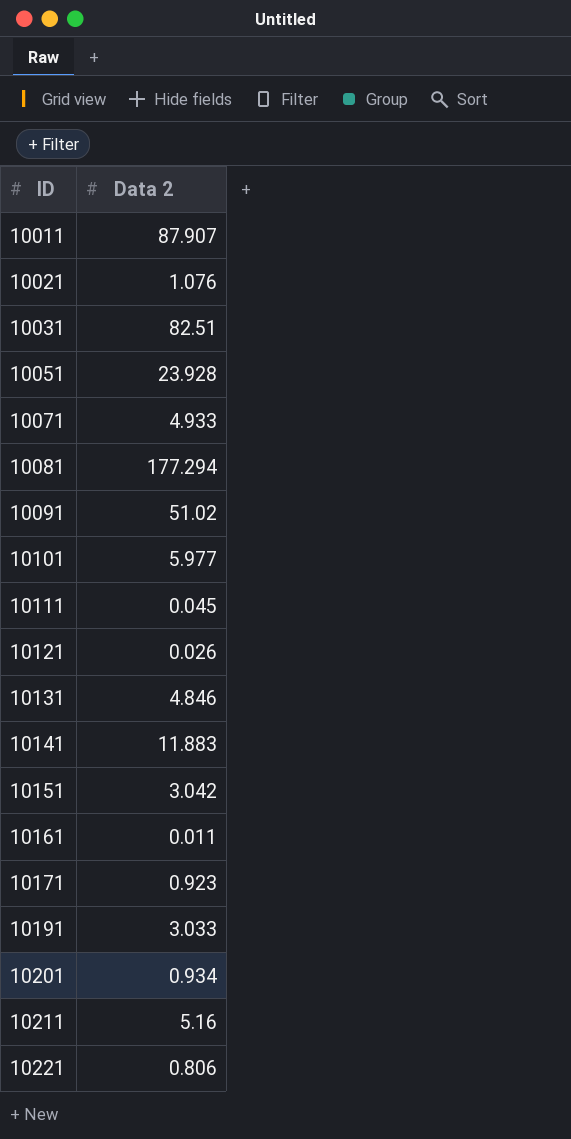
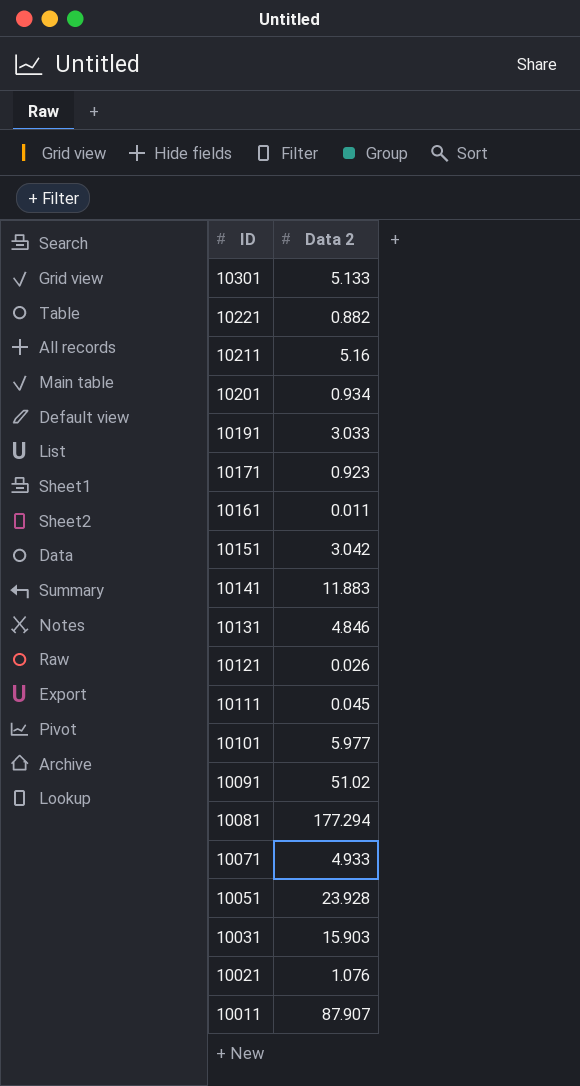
row order: ID ascending -> ID descending
row 10301: none -> 5.133
10221 | Data 2: 0.806 -> 0.882
10031 | Data 2: 82.51 -> 15.903

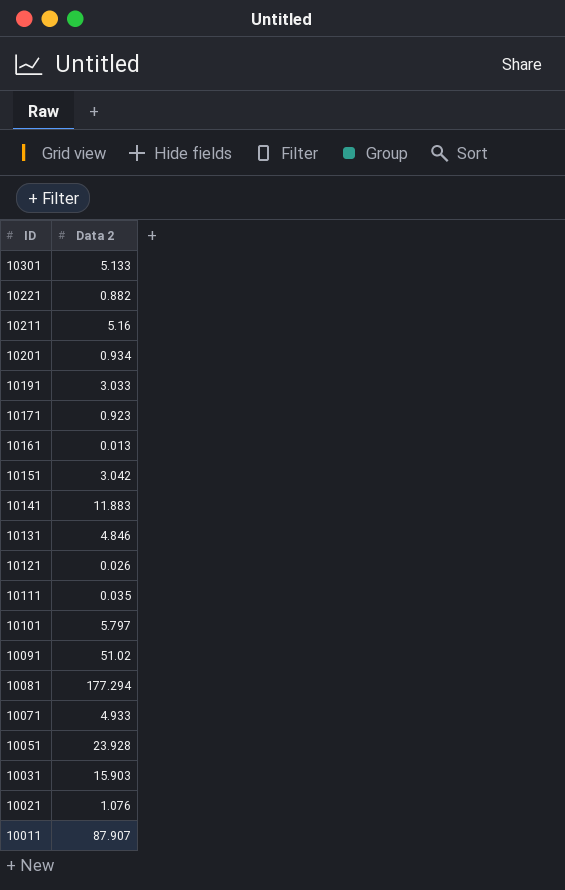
10161 | Data 2: 0.011 -> 0.013
10111 | Data 2: 0.045 -> 0.035
10101 | Data 2: 5.977 -> 5.797

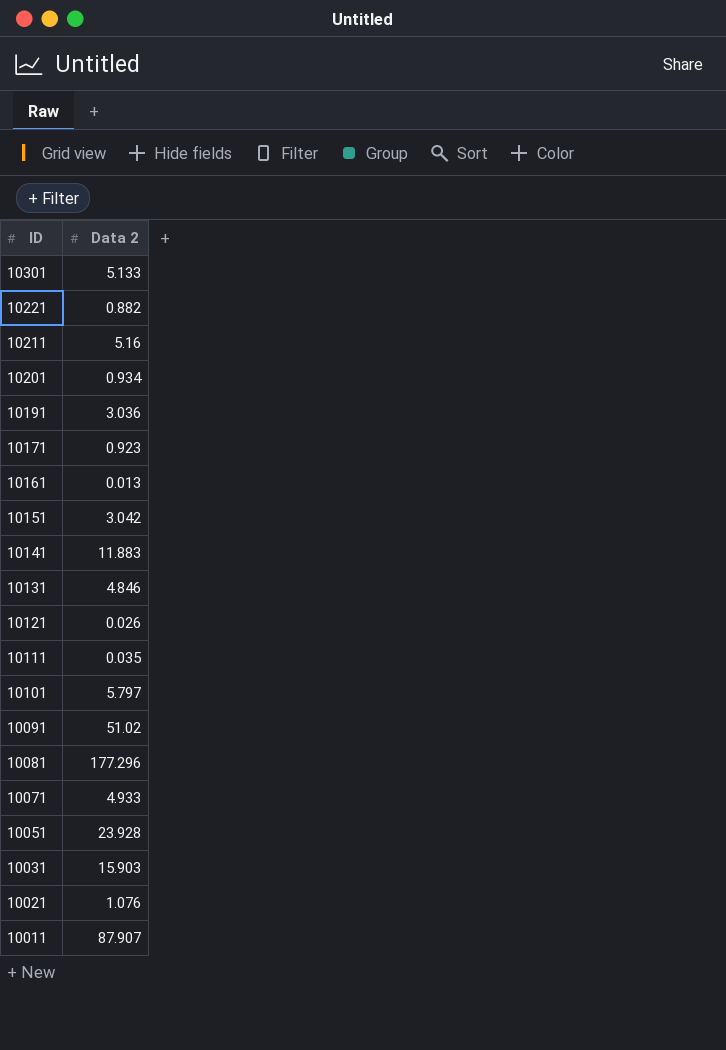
10191 | Data 2: 3.033 -> 3.036
10081 | Data 2: 177.294 -> 177.296

